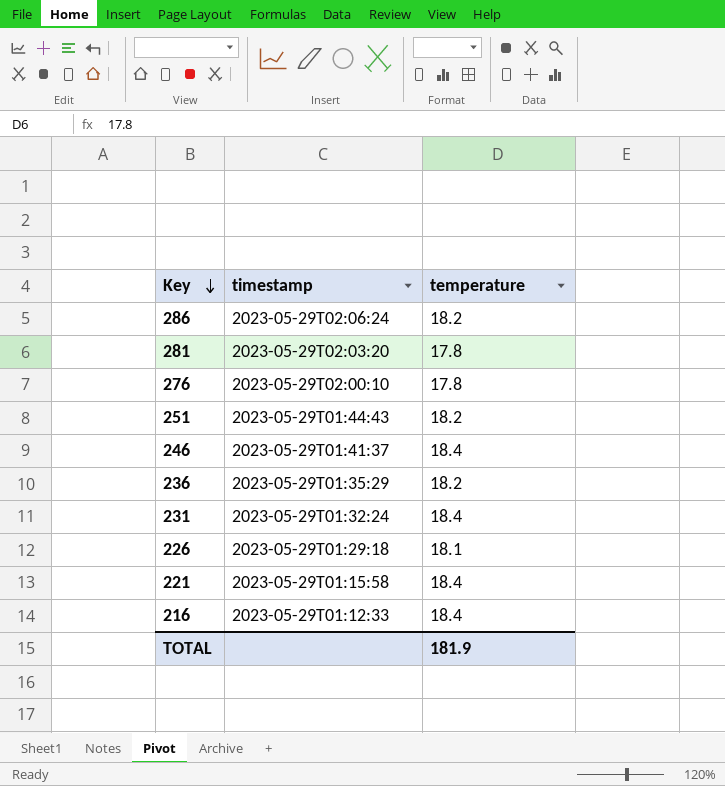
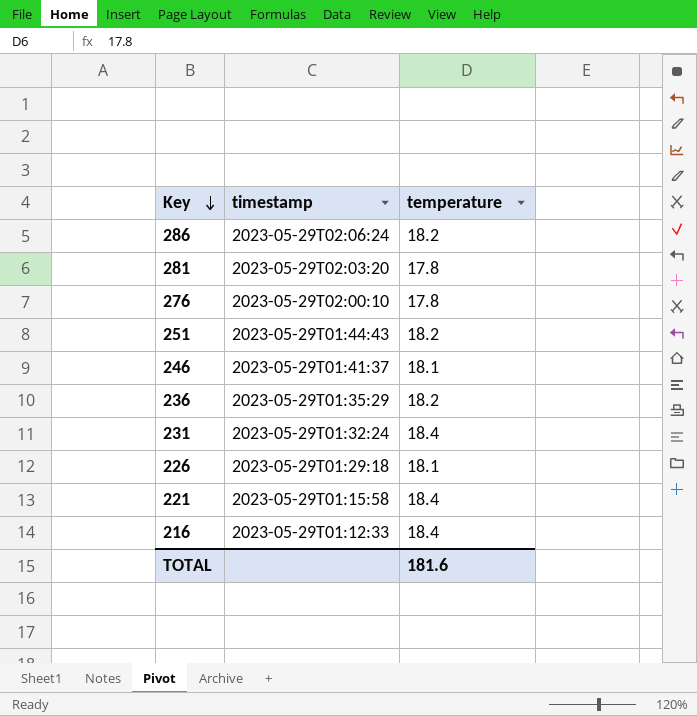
246 | temperature: 18.4 -> 18.1
TOTAL | temperature: 181.9 -> 181.6

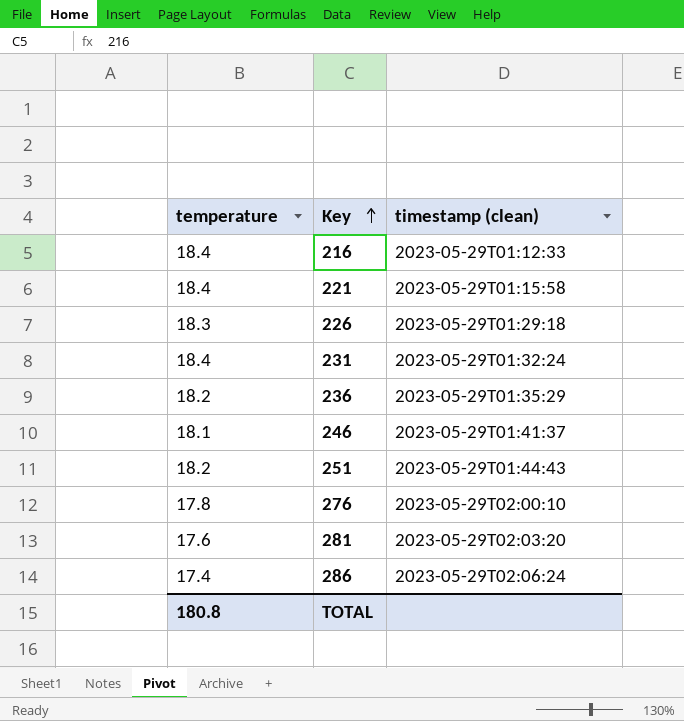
row order: Key descending -> Key ascending
column temperature | position: 3 -> 1
column name: timestamp -> timestamp (clean)
226 | temperature: 18.1 -> 18.3
281 | temperature: 17.8 -> 17.6
286 | temperature: 18.2 -> 17.4
TOTAL | temperature: 181.6 -> 180.8

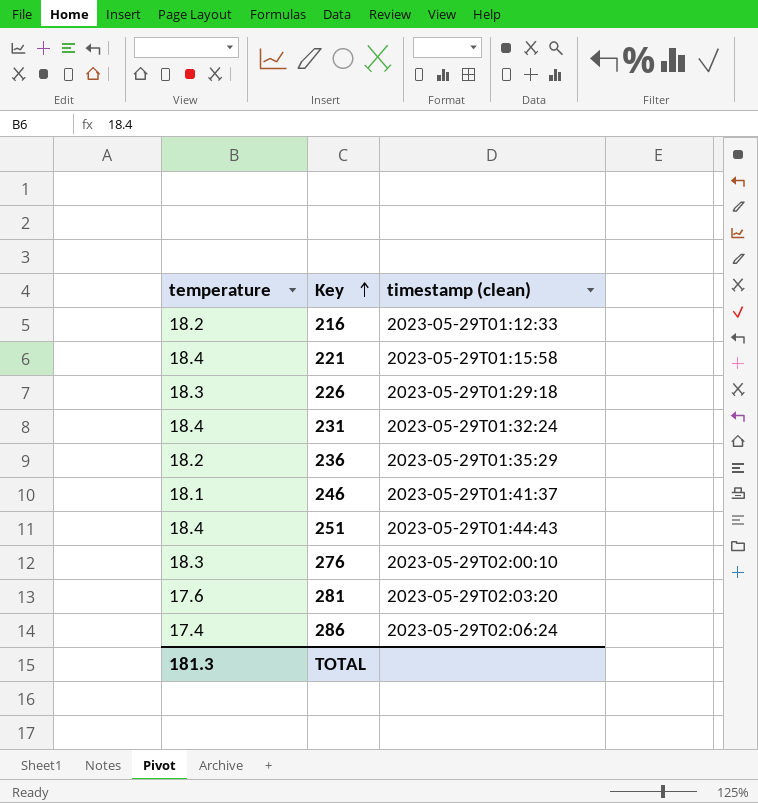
216 | temperature: 18.4 -> 18.2
251 | temperature: 18.2 -> 18.4
276 | temperature: 17.8 -> 18.3
TOTAL | temperature: 180.8 -> 181.3

